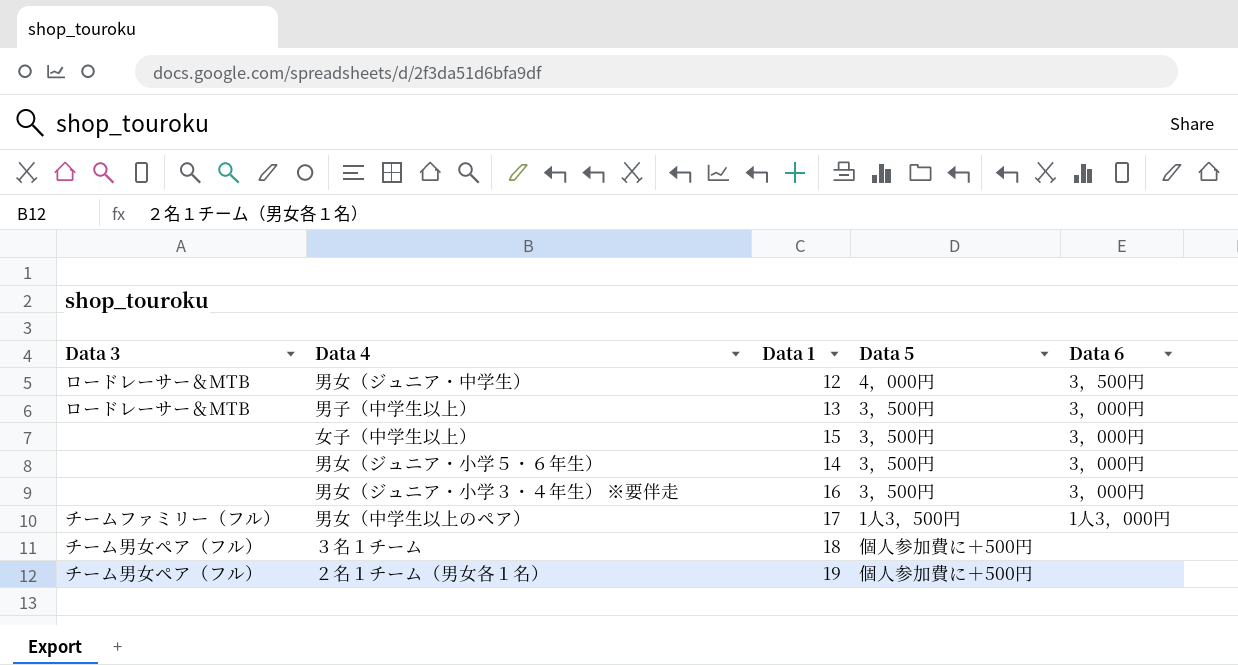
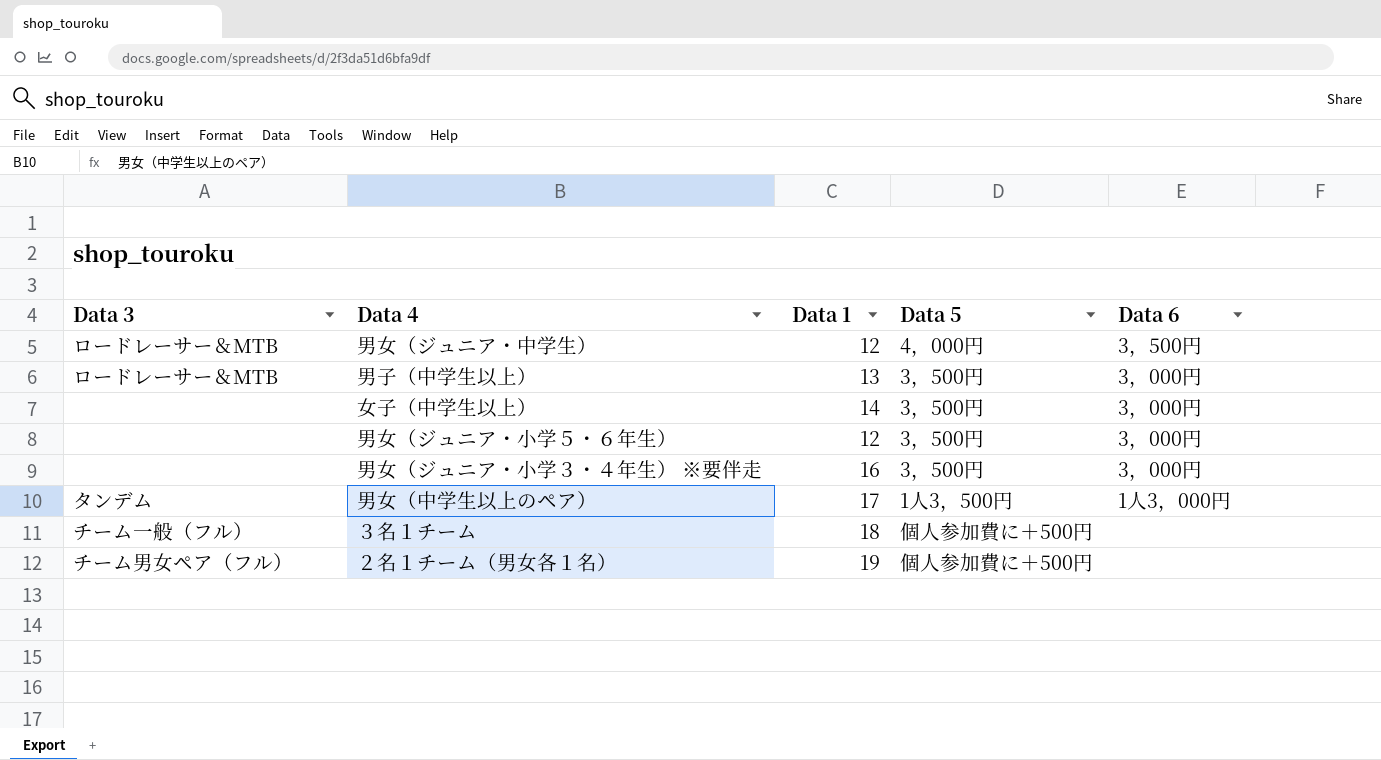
女子（中学生以上） | Data 1: 15 -> 14
男女（ジュニア・小学５・６年生） | Data 1: 14 -> 12
男女（中学生以上のペア） | Data 3: チームファミリー（フル） -> タンデム
３名１チーム | Data 3: チーム男女ペア（フル） -> チーム一般（フル）

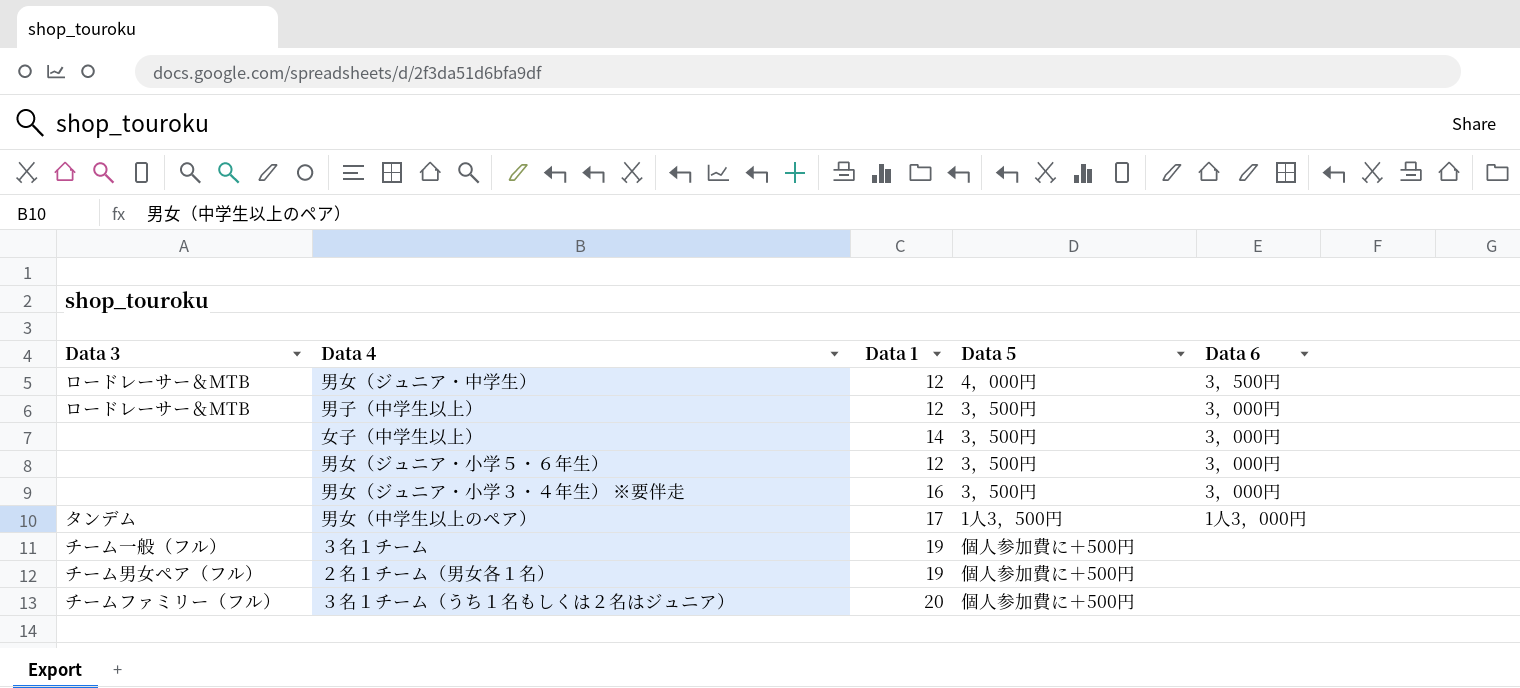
男子（中学生以上） | Data 1: 13 -> 12
３名１チーム | Data 1: 18 -> 19
row ３名１チーム（うち１名もしくは２名はジュニア）: none -> チームファミリー（フル） | 20 | 個人参加費に＋500円 | none

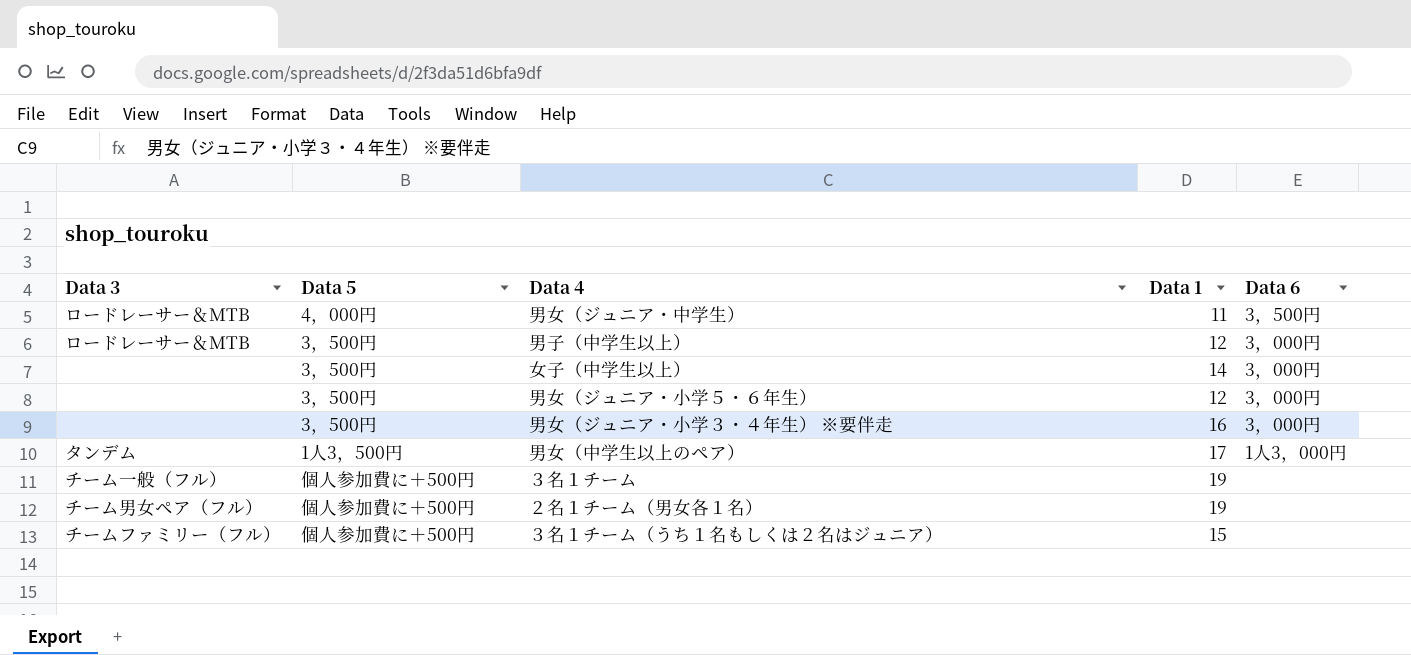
column Data 5 | position: 4 -> 2
男女（ジュニア・中学生） | Data 1: 12 -> 11
３名１チーム（うち１名もしくは２名はジュニア） | Data 1: 20 -> 15

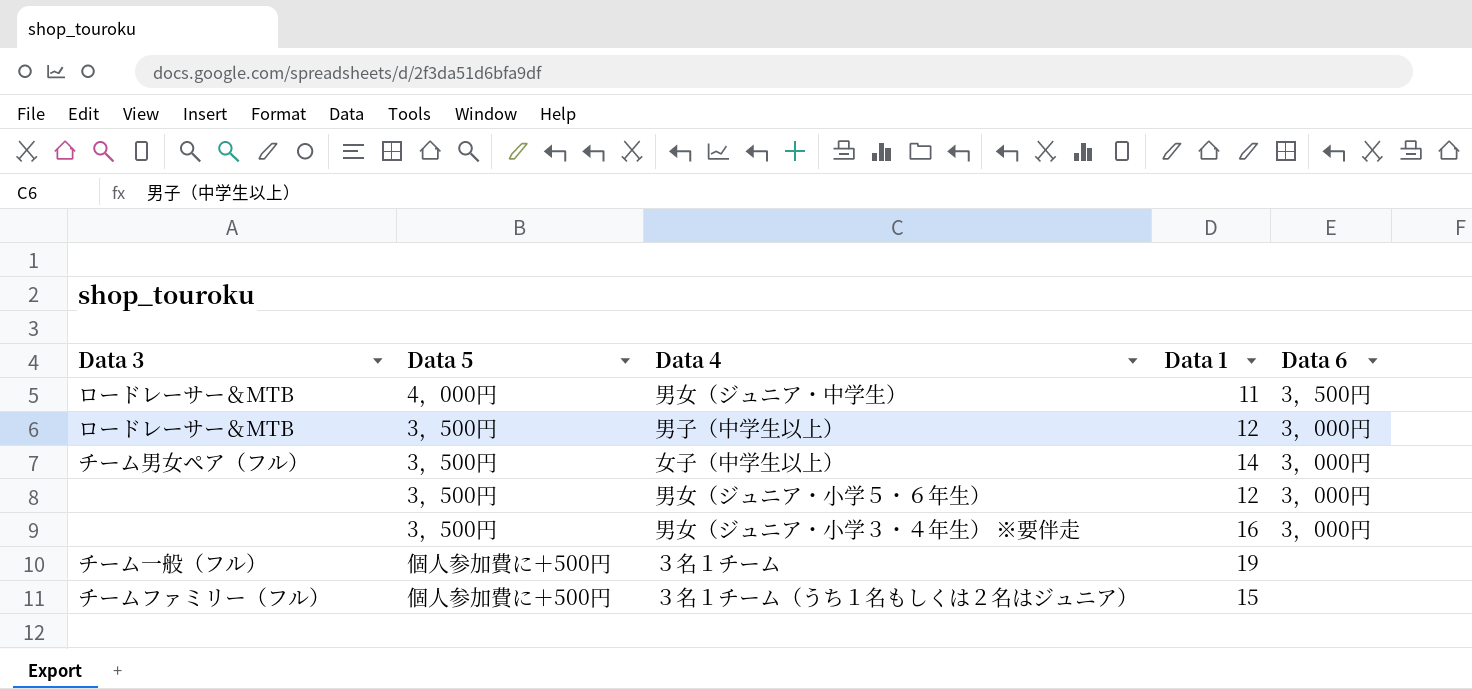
row 男女（中学生以上のペア）: タンデム | 1人3，500円 | 17 | 1人3，000円 -> none
row ２名１チーム（男女各１名）: チーム男女ペア（フル） | 個人参加費に＋500円 | 19 | none -> none
女子（中学生以上） | Data 3: none -> チーム男女ペア（フル）

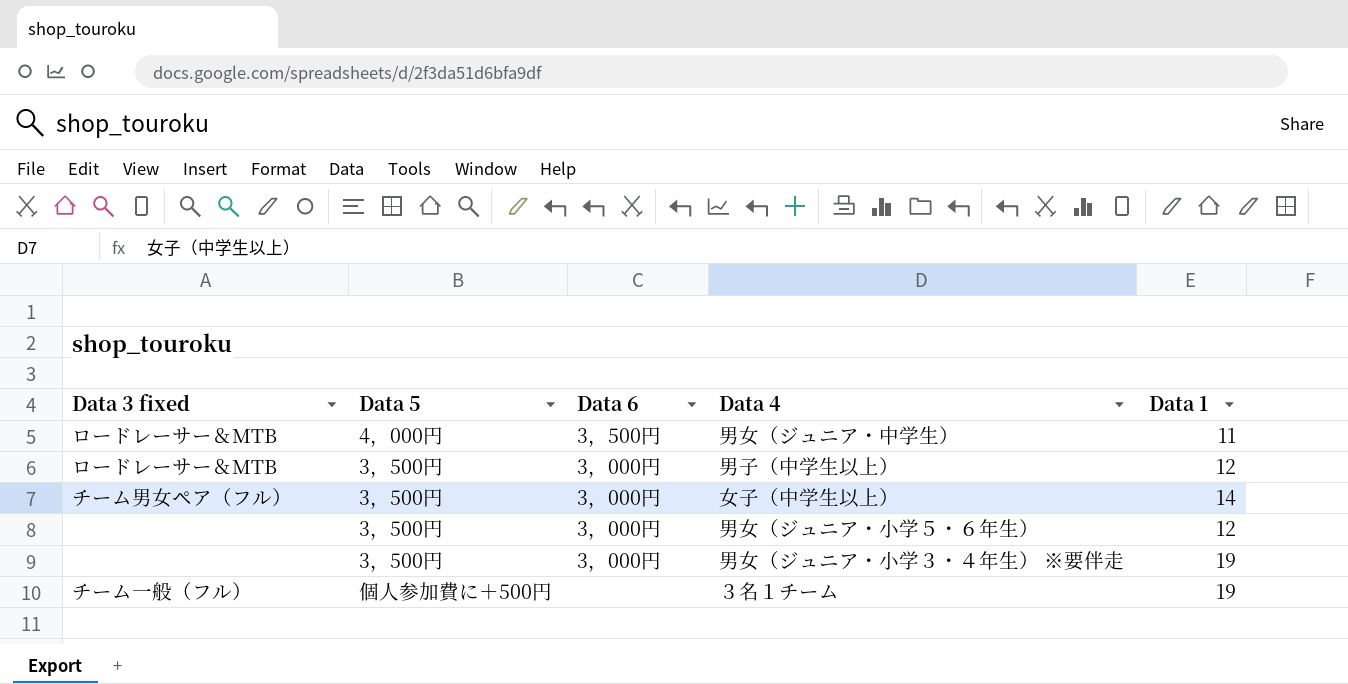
column name: Data 3 -> Data 3 fixed
column Data 6 | position: 5 -> 3
row ３名１チーム（うち１名もしくは２名はジュニア）: チームファミリー（フル） | 個人参加費に＋500円 | 15 | none -> none
男女（ジュニア・小学３・４年生） ※要伴走 | Data 1: 16 -> 19

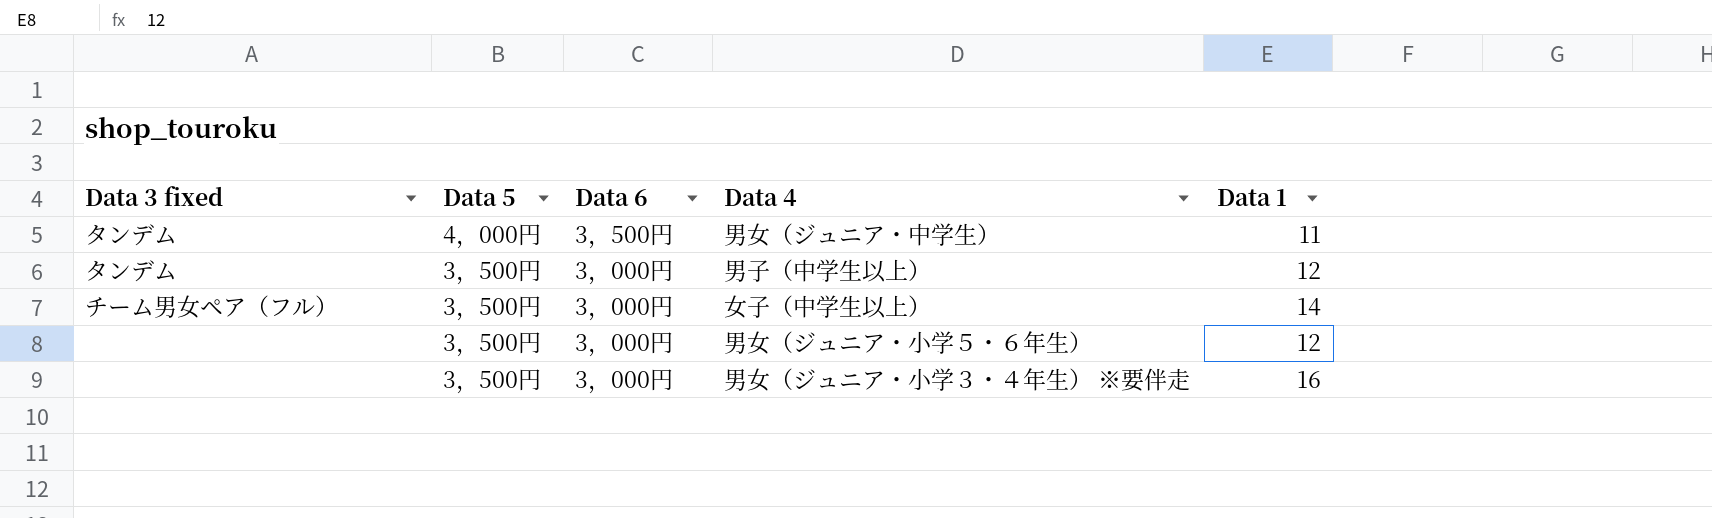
row ３名１チーム: チーム一般（フル） | 個人参加費に＋500円 | none | 19 -> none
男女（ジュニア・中学生） | Data 3 fixed: ロードレーサー＆MTB -> タンデム
男子（中学生以上） | Data 3 fixed: ロードレーサー＆MTB -> タンデム
男女（ジュニア・小学３・４年生） ※要伴走 | Data 1: 19 -> 16

